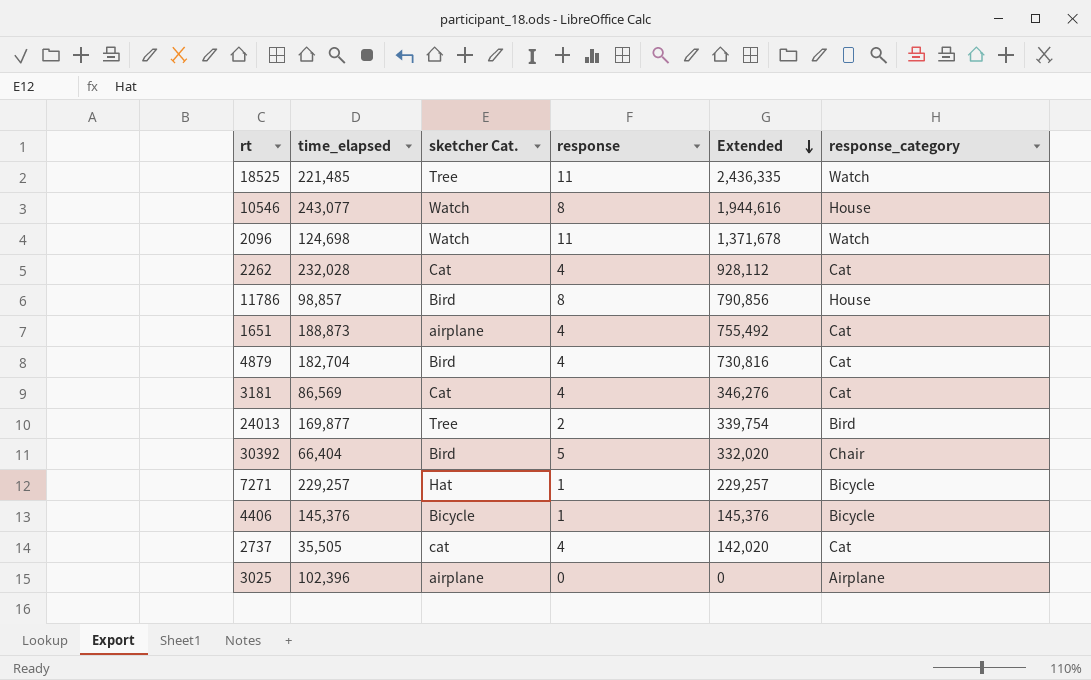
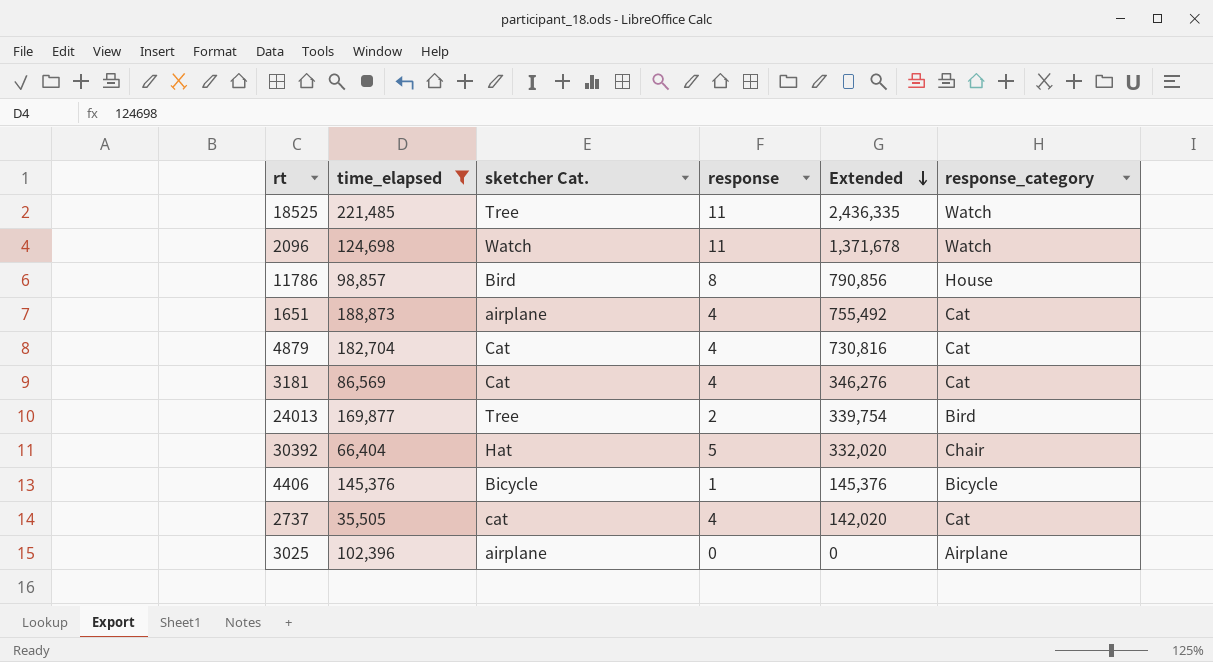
filter: none -> time_elapsed <= 221,485
4879 | sketcher Cat.: Bird -> Cat
30392 | sketcher Cat.: Bird -> Hat

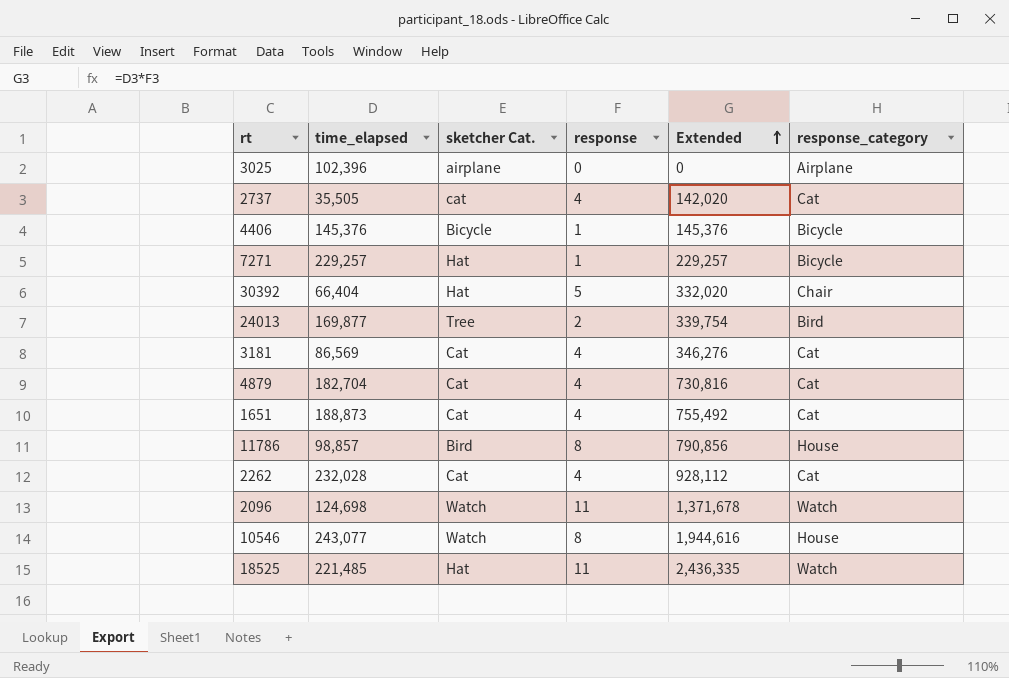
filter: time_elapsed <= 221,485 -> none
row order: Extended descending -> Extended ascending
1651 | sketcher Cat.: airplane -> Cat
18525 | sketcher Cat.: Tree -> Hat

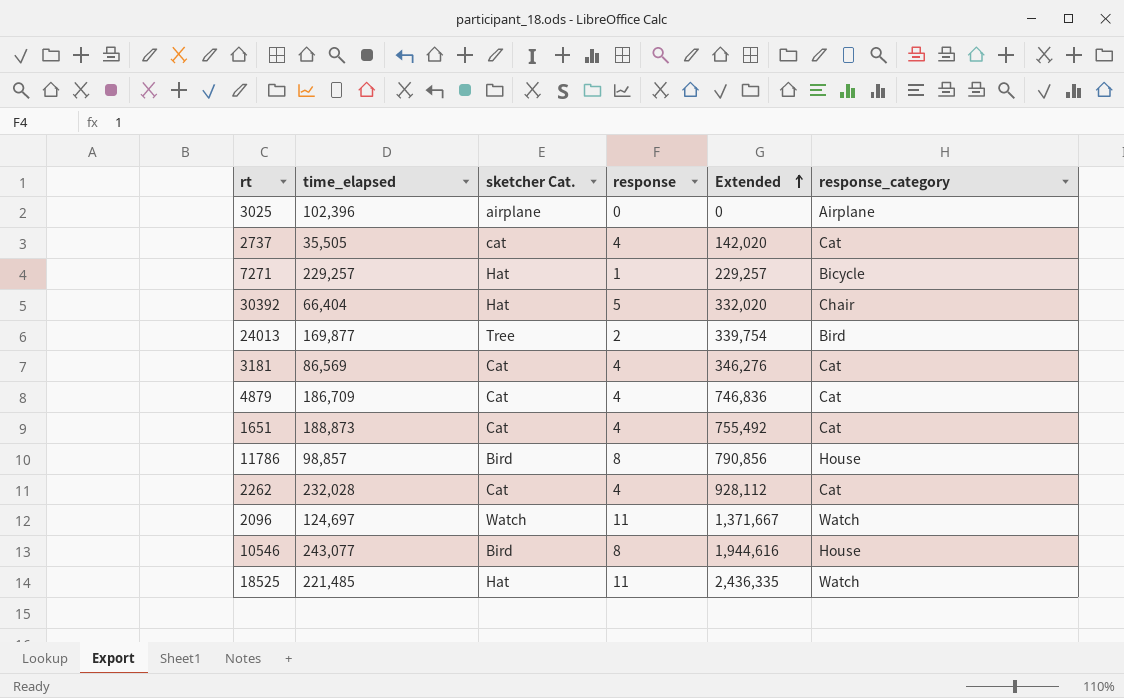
row 4406: 145,376 | Bicycle | 1 | 145,376 | Bicycle -> none
4879 | time_elapsed: 182,704 -> 186,709
4879 | Extended: 730,816 -> 746,836
2096 | time_elapsed: 124,698 -> 124,697
2096 | Extended: 1,371,678 -> 1,371,667
10546 | sketcher Cat.: Watch -> Bird

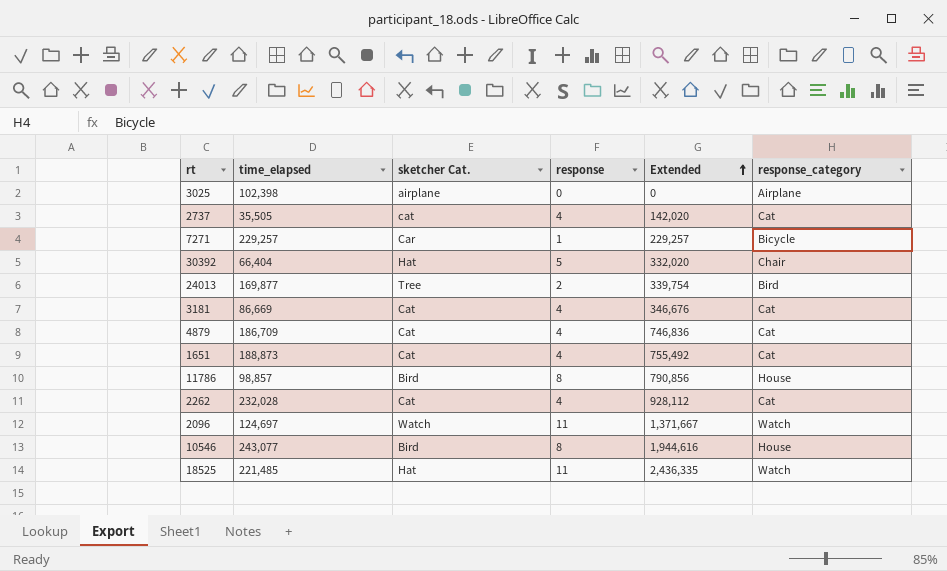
3025 | time_elapsed: 102,396 -> 102,398
7271 | sketcher Cat.: Hat -> Car
3181 | time_elapsed: 86,569 -> 86,669
3181 | Extended: 346,276 -> 346,676

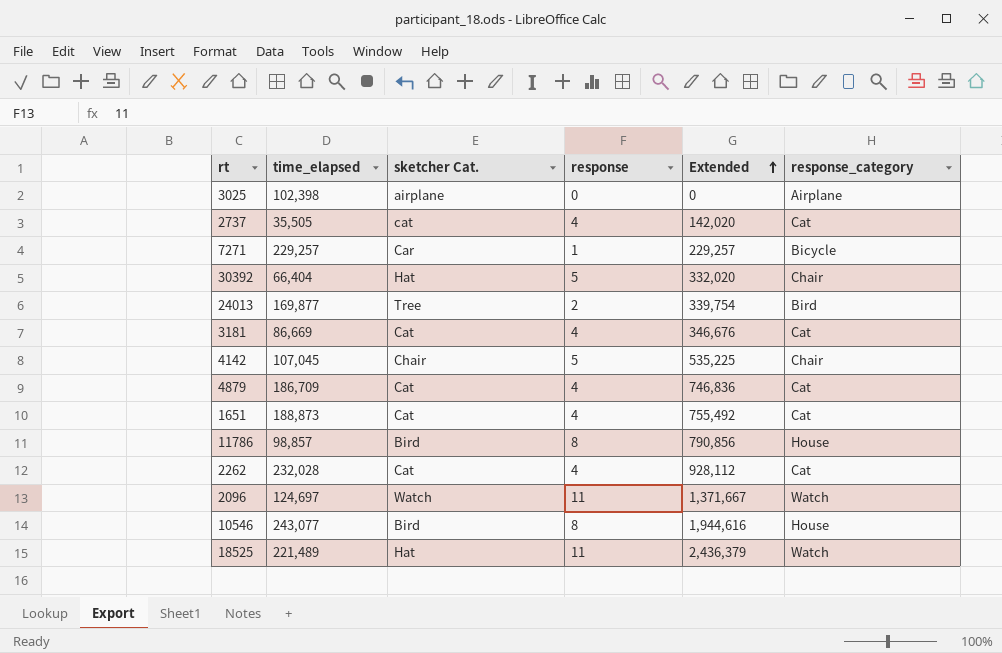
row 4142: none -> 107,045 | Chair | 5 | 535,225 | Chair
18525 | time_elapsed: 221,485 -> 221,489
18525 | Extended: 2,436,335 -> 2,436,379

